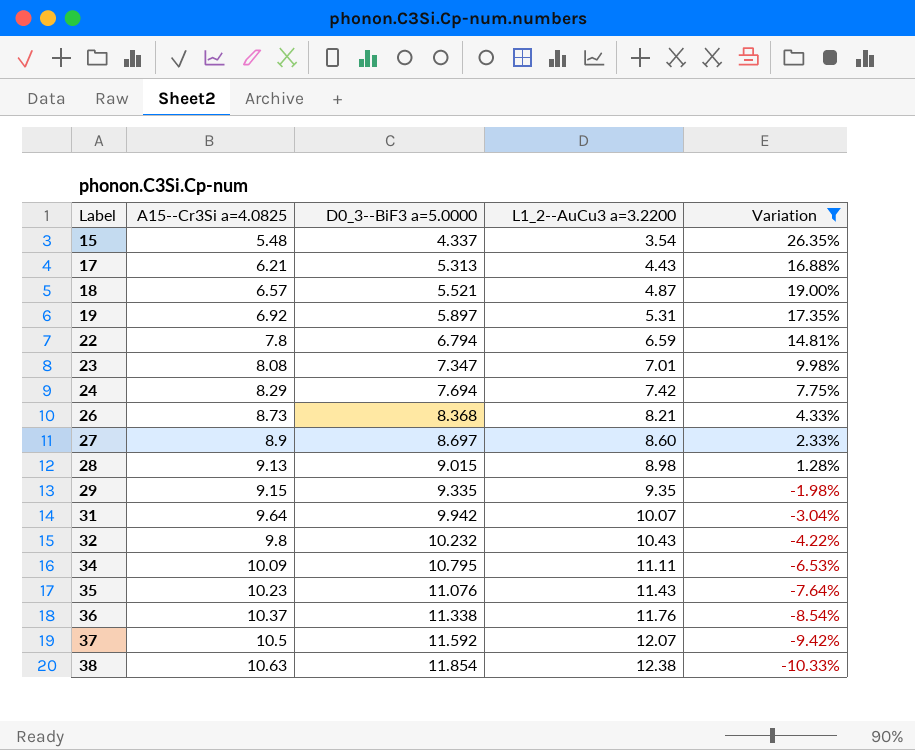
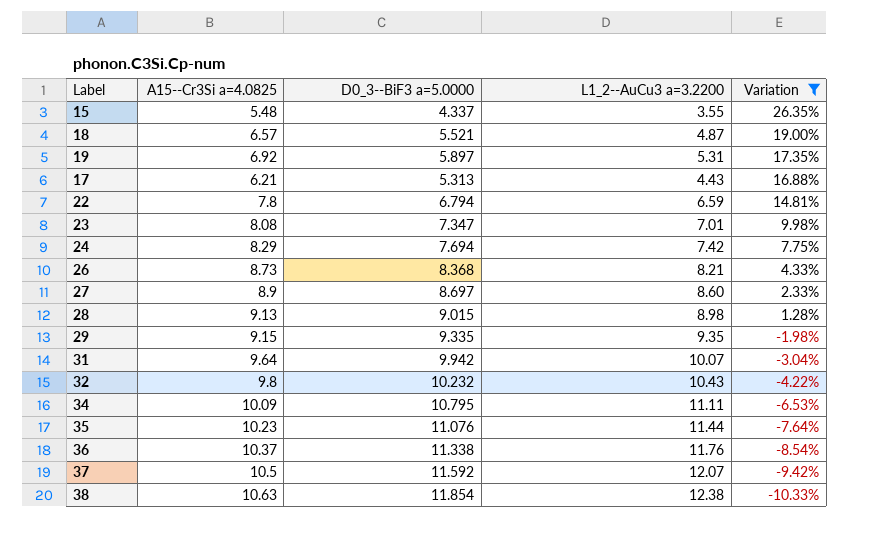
row order: Label ascending -> Variation descending
15 | L1_2--AuCu3 a=3.2200: 3.54 -> 3.55
35 | L1_2--AuCu3 a=3.2200: 11.43 -> 11.44

